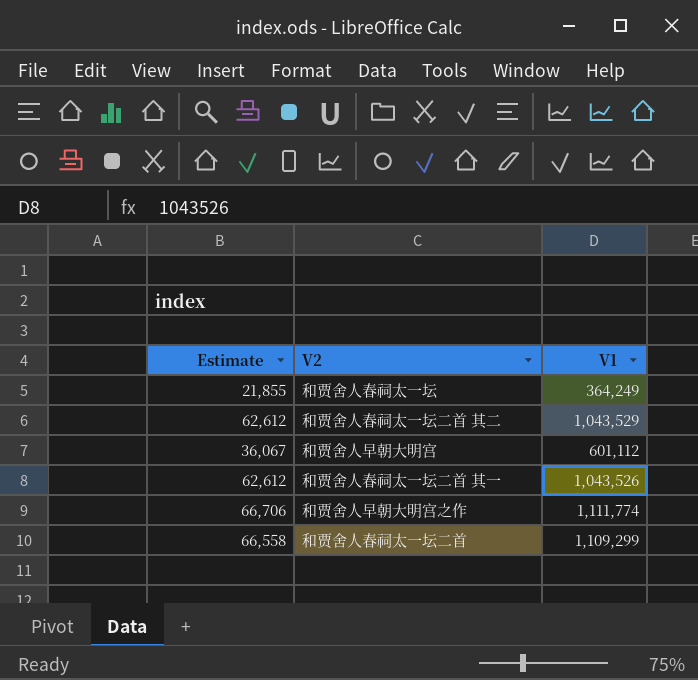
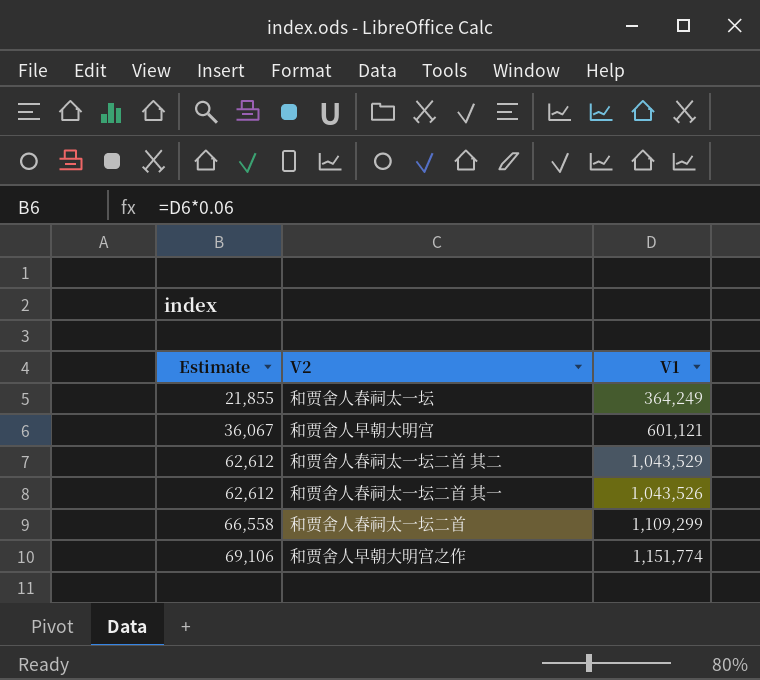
row order: none -> Estimate ascending
和贾舍人早朝大明宫 | V1: 601,112 -> 601,121
和贾舍人早朝大明宫之作 | Estimate: 66,706 -> 69,106
和贾舍人早朝大明宫之作 | V1: 1,111,774 -> 1,151,774

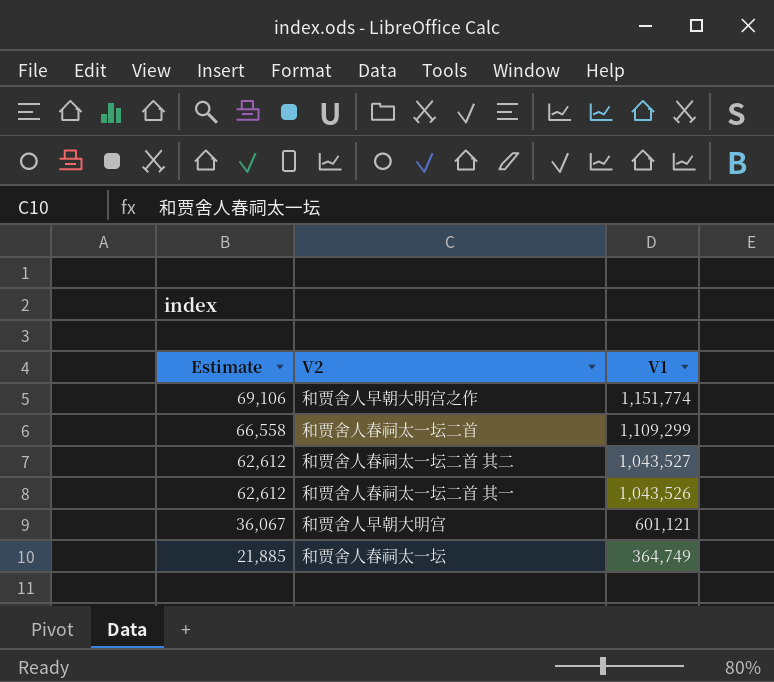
row order: Estimate ascending -> Estimate descending
和贾舍人春祠太一坛二首 其二 | V1: 1,043,529 -> 1,043,527
和贾舍人春祠太一坛 | Estimate: 21,855 -> 21,885
和贾舍人春祠太一坛 | V1: 364,249 -> 364,749

